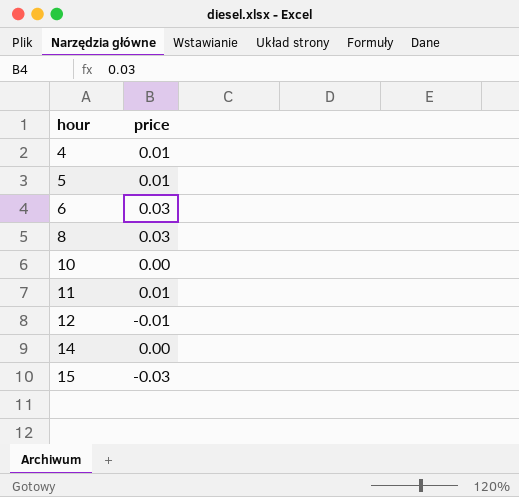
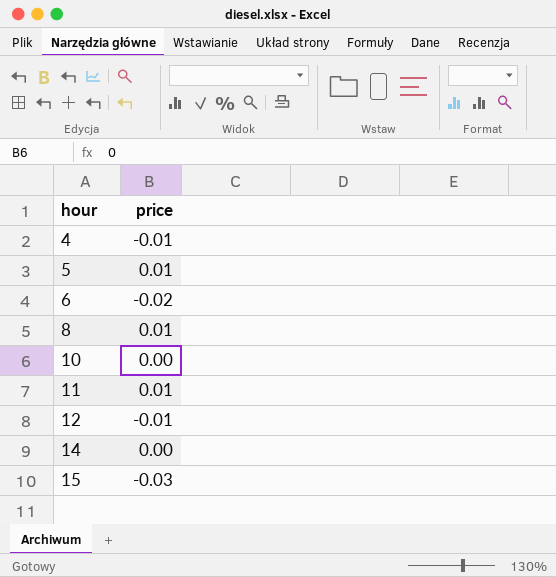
4 | price: 0.01 -> -0.01
6 | price: 0.03 -> -0.02
8 | price: 0.03 -> 0.01

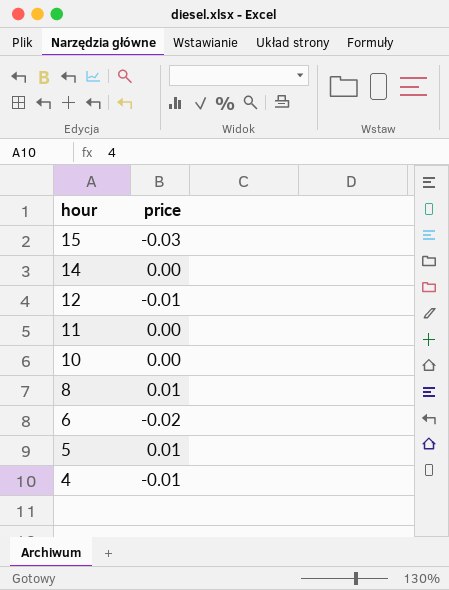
row order: hour ascending -> hour descending
11 | price: 0.01 -> 0.00

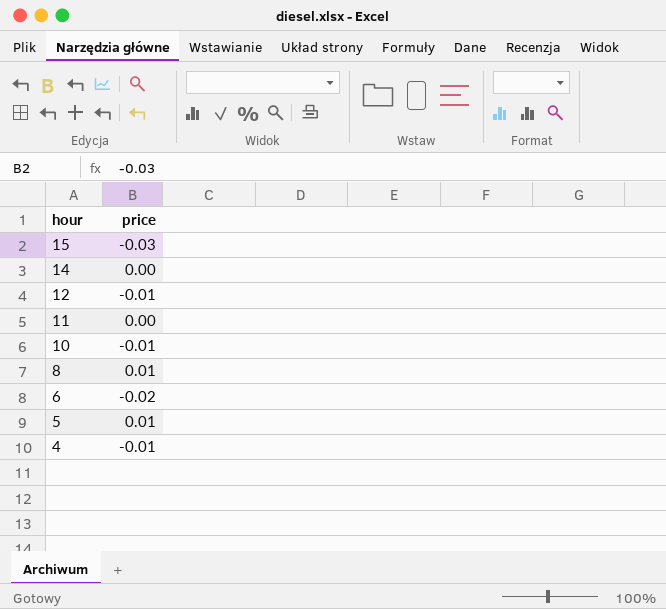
10 | price: 0.00 -> -0.01

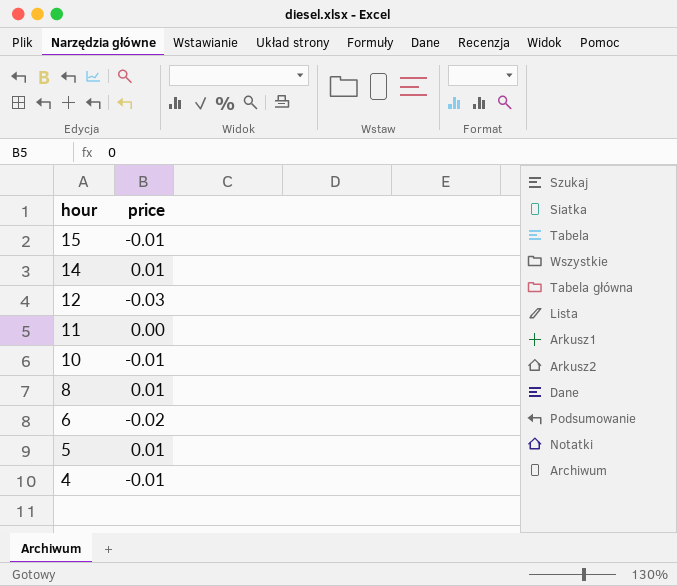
15 | price: -0.03 -> -0.01
14 | price: 0.00 -> 0.01
12 | price: -0.01 -> -0.03

